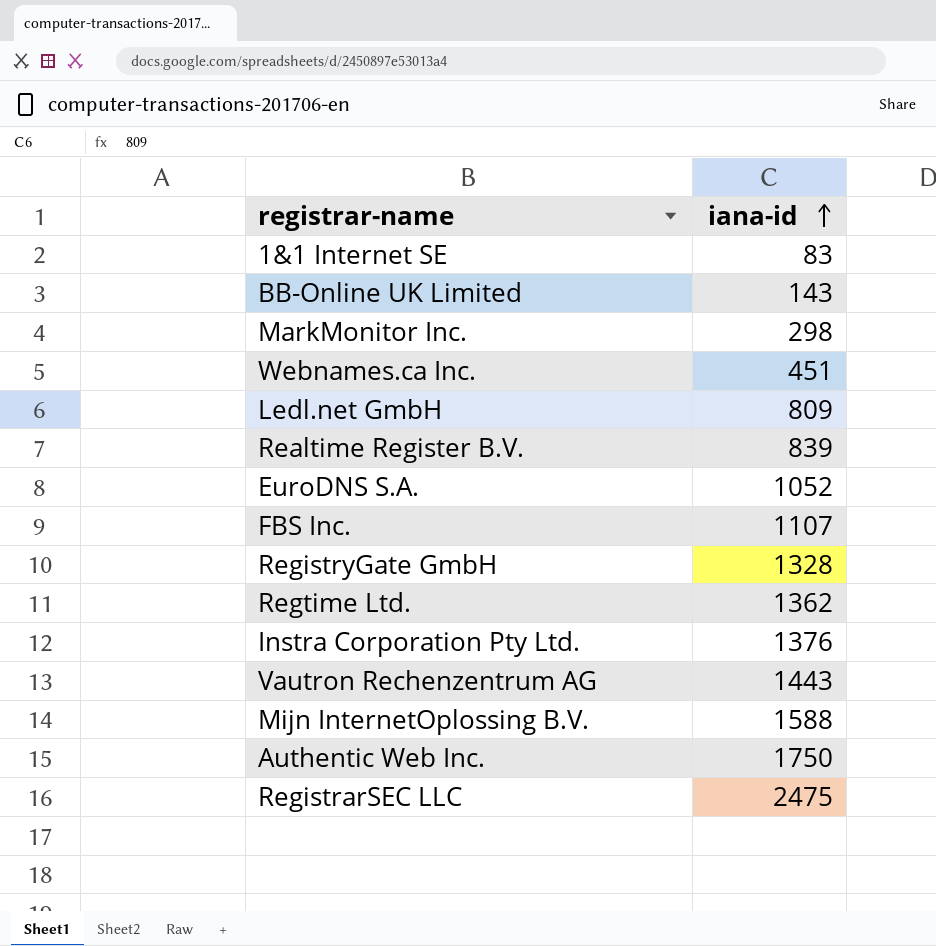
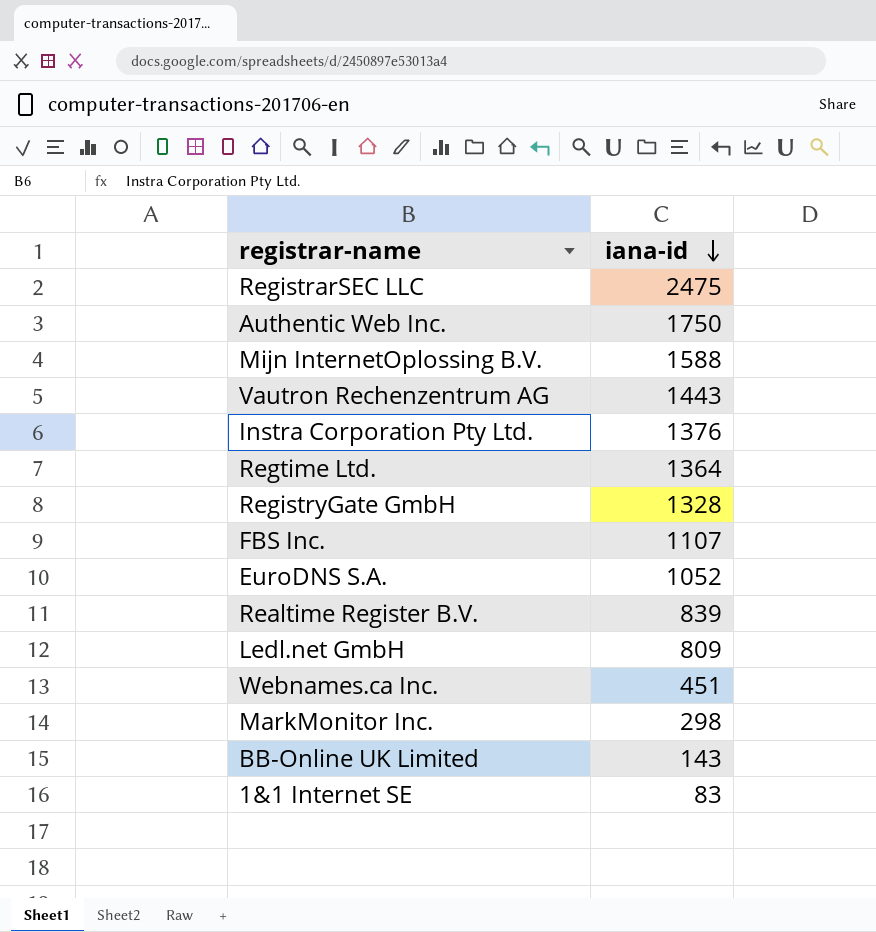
row order: iana-id ascending -> iana-id descending
Regtime Ltd. | iana-id: 1362 -> 1364

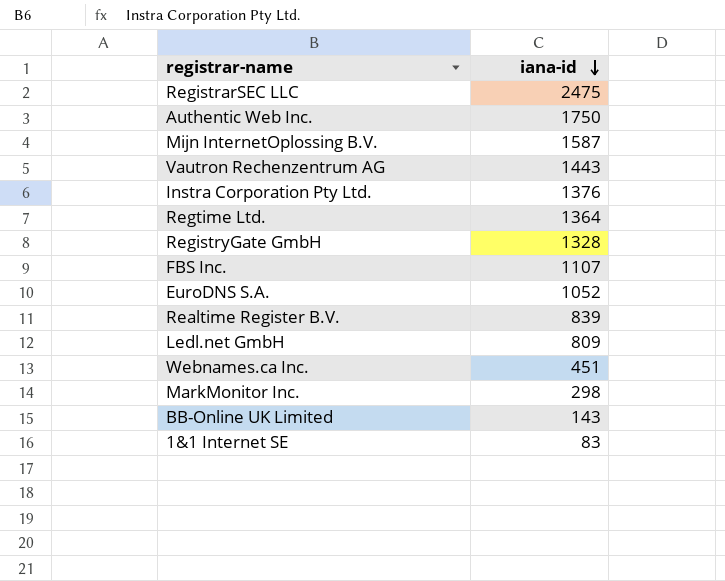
Mijn InternetOplossing B.V. | iana-id: 1588 -> 1587

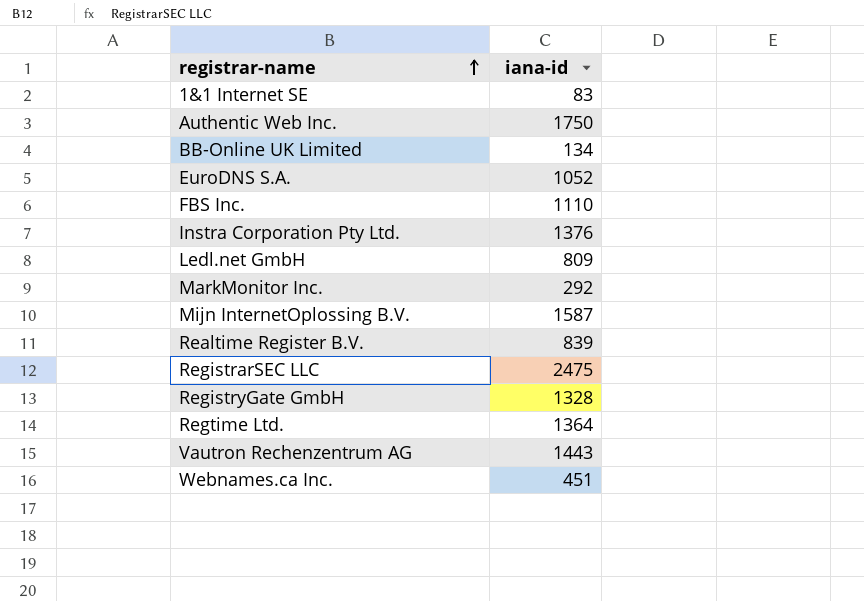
row order: iana-id descending -> registrar-name ascending
BB-Online UK Limited | iana-id: 143 -> 134
FBS Inc. | iana-id: 1107 -> 1110
MarkMonitor Inc. | iana-id: 298 -> 292

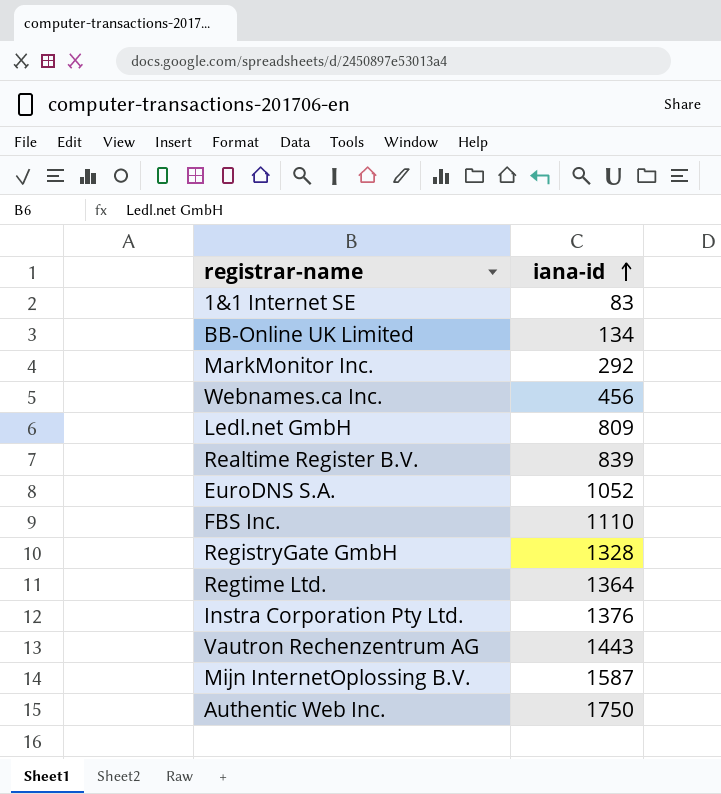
row order: registrar-name ascending -> iana-id ascending
row RegistrarSEC LLC: 2475 -> none
Webnames.ca Inc. | iana-id: 451 -> 456

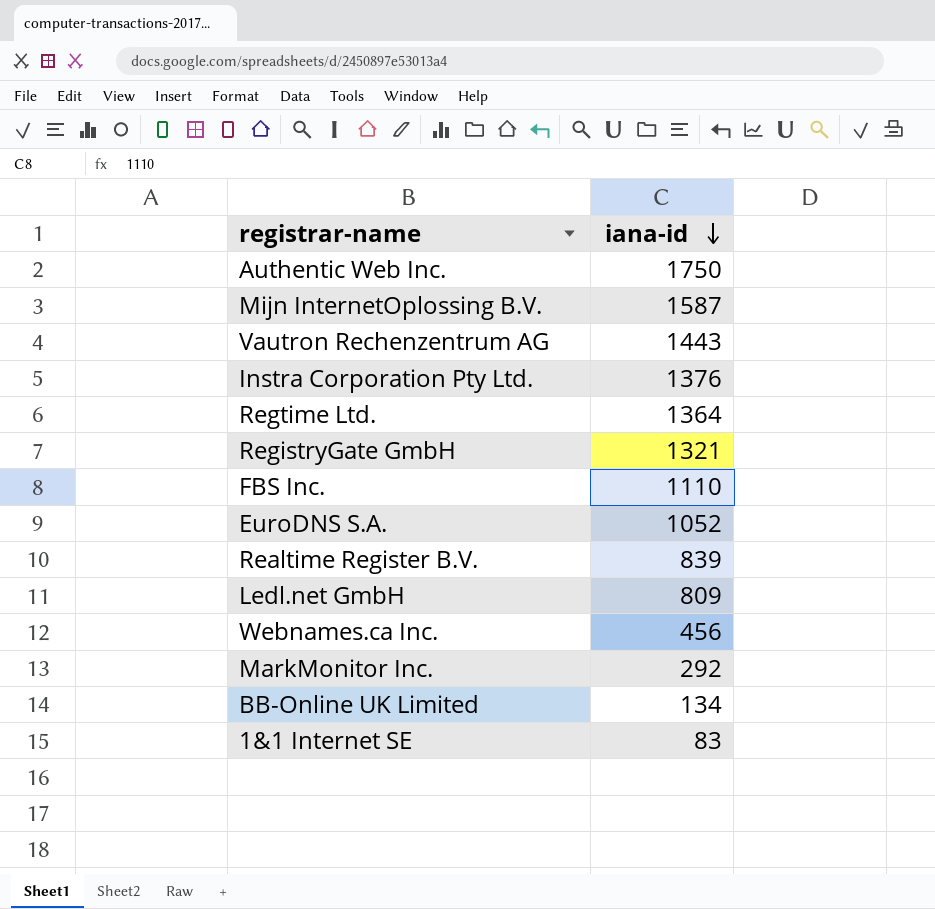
row order: iana-id ascending -> iana-id descending
RegistryGate GmbH | iana-id: 1328 -> 1321

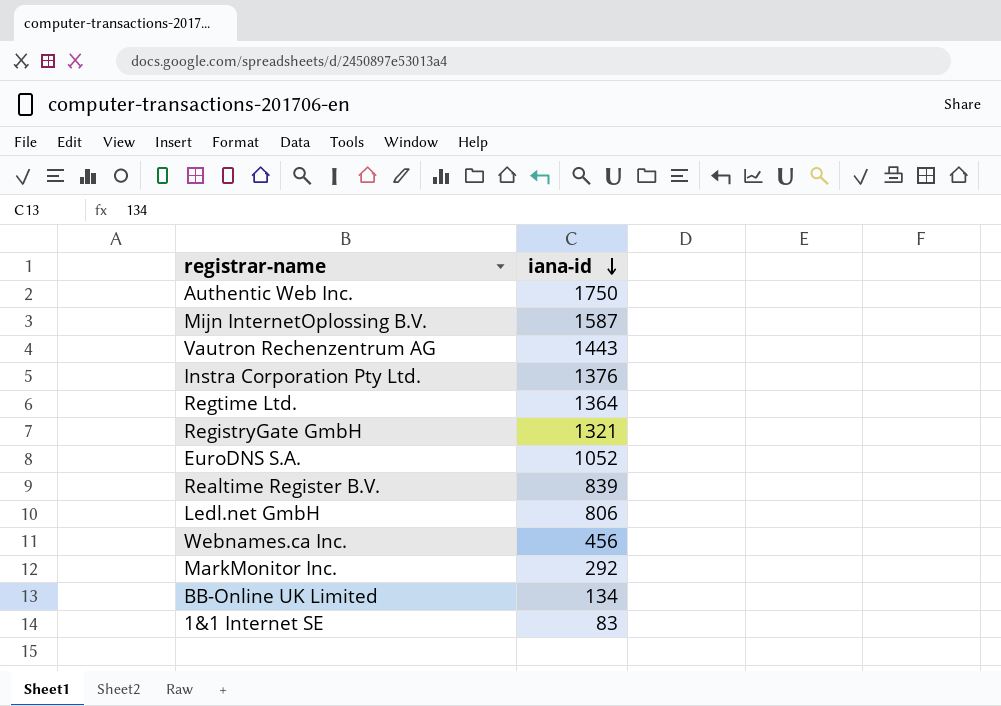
row FBS Inc.: 1110 -> none
Ledl.net GmbH | iana-id: 809 -> 806

